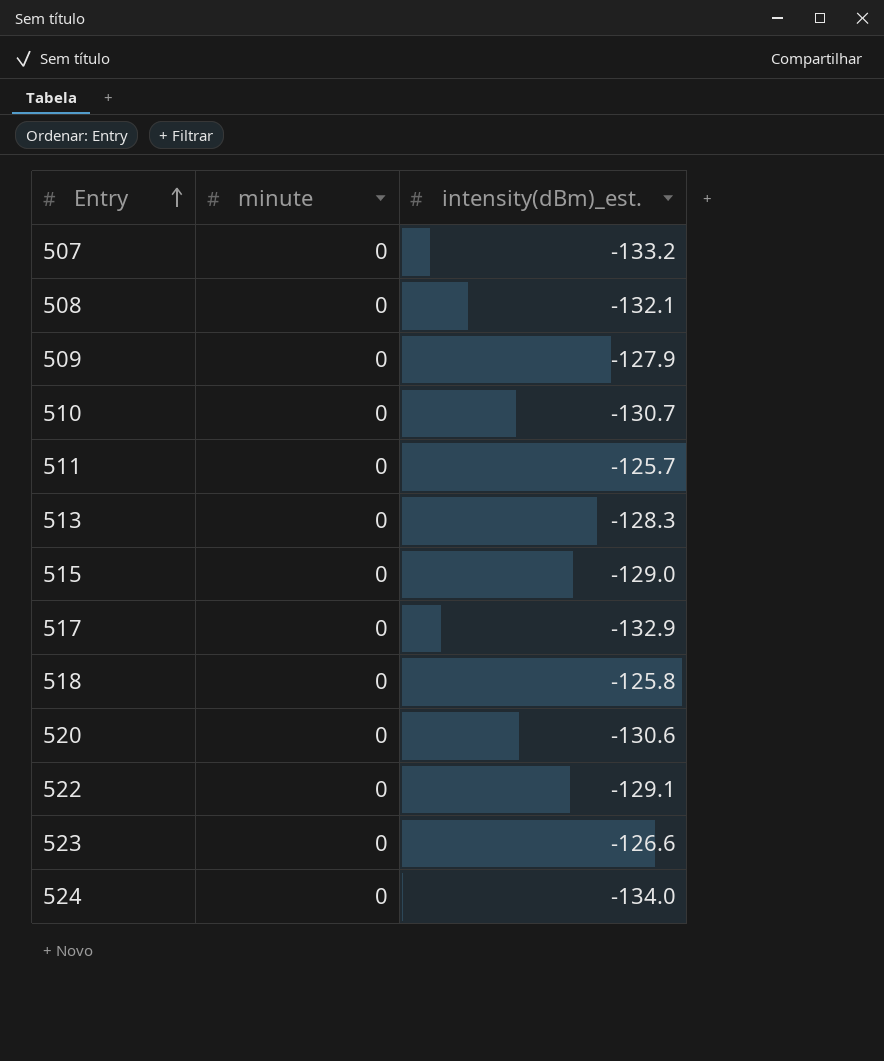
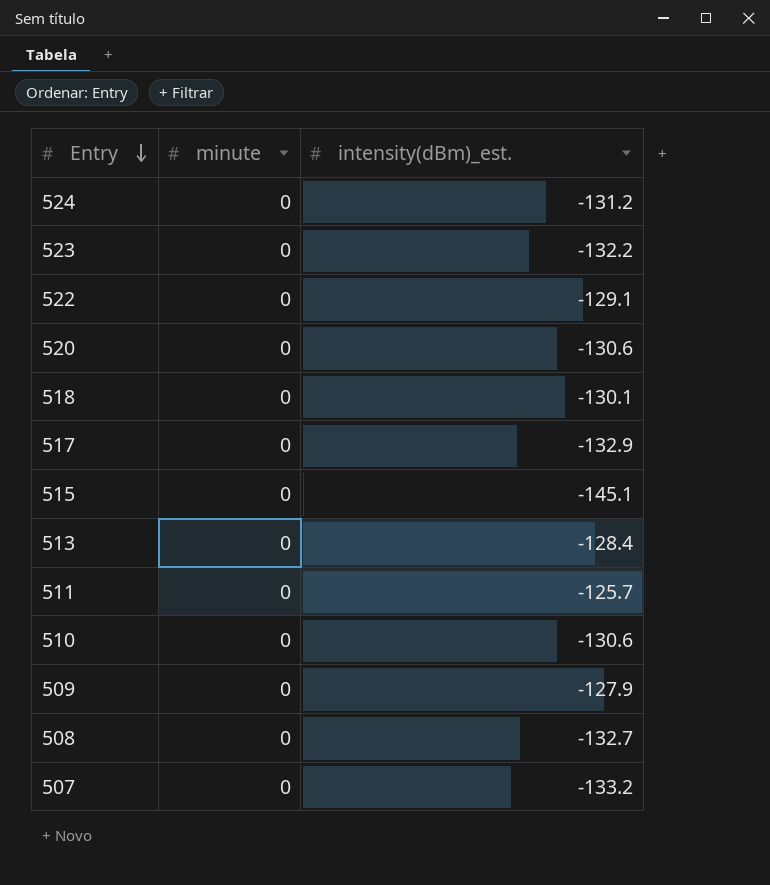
row order: Entry ascending -> Entry descending
524 | intensity(dBm)_est.: -134.0 -> -131.2
523 | intensity(dBm)_est.: -126.6 -> -132.2
518 | intensity(dBm)_est.: -125.8 -> -130.1
515 | intensity(dBm)_est.: -129.0 -> -145.1
513 | intensity(dBm)_est.: -128.3 -> -128.4
510 | intensity(dBm)_est.: -130.7 -> -130.6
508 | intensity(dBm)_est.: -132.1 -> -132.7

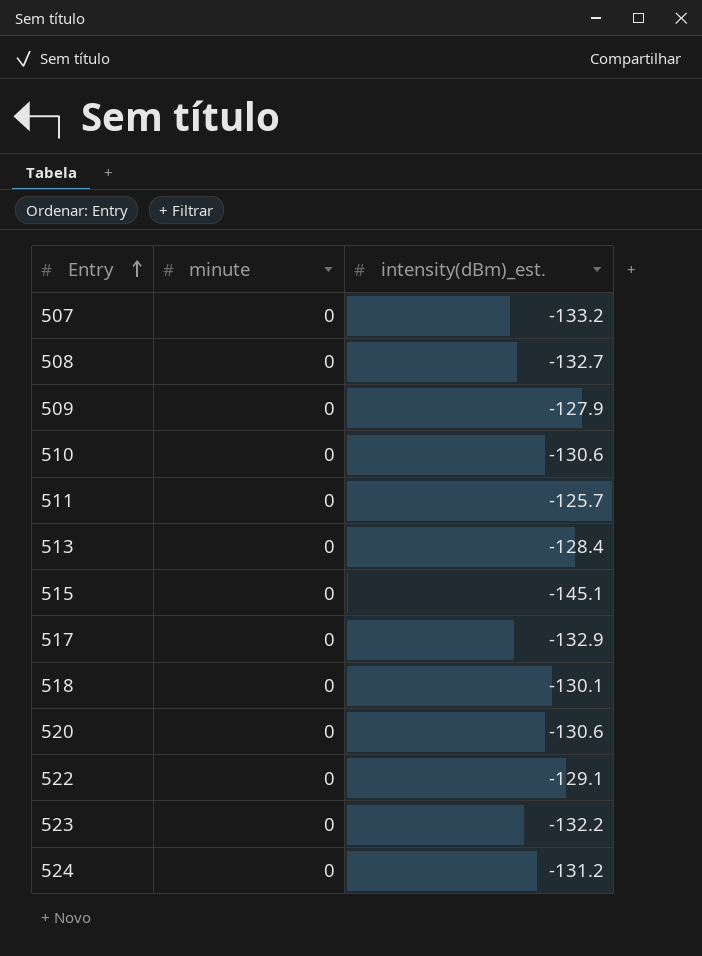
row order: Entry descending -> Entry ascending

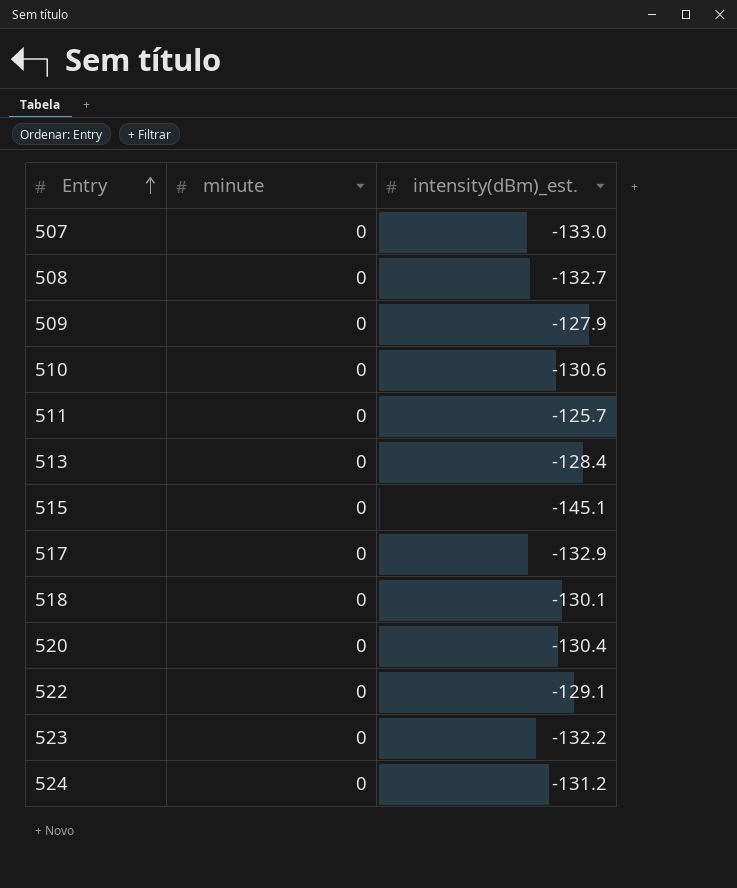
507 | intensity(dBm)_est.: -133.2 -> -133.0
520 | intensity(dBm)_est.: -130.6 -> -130.4

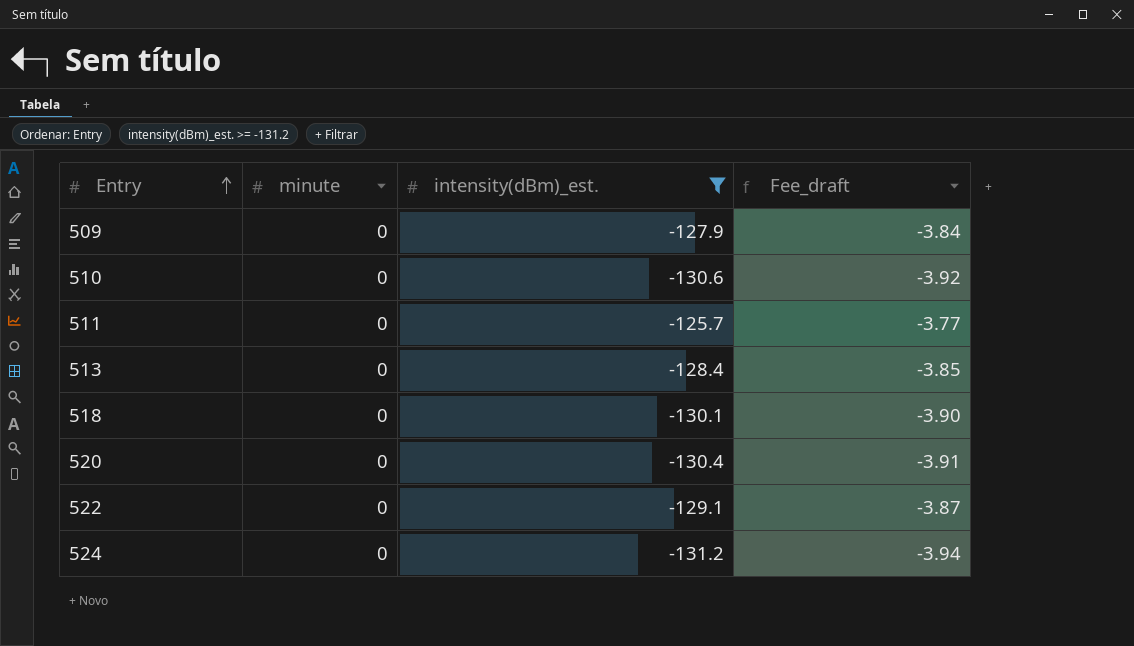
filter: none -> intensity(dBm)_est. >= -131.2
column Fee_draft | formula: none -> [intensity(dBm)_est.] * 0.03

